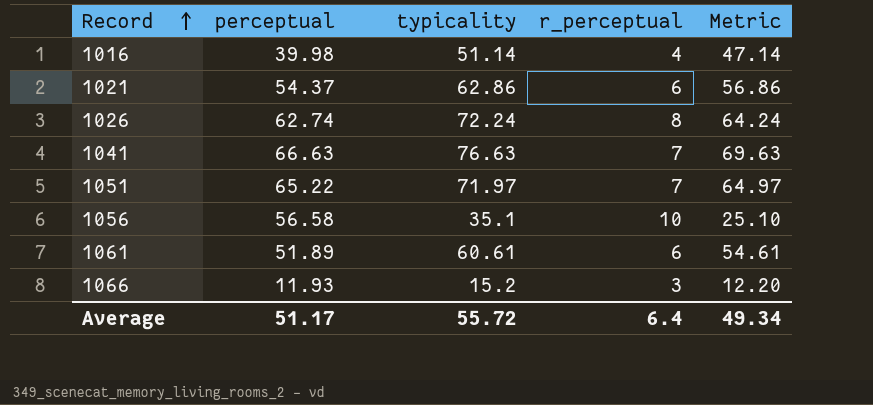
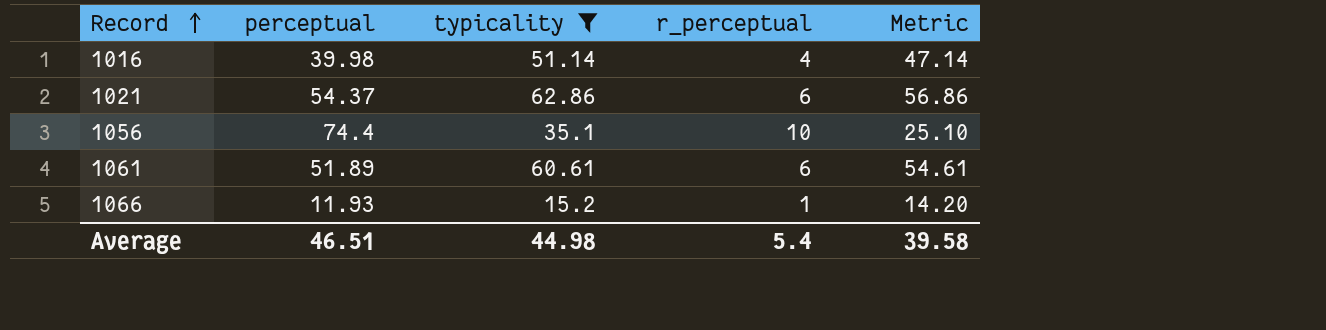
filter: none -> typicality <= 62.86
1056 | perceptual: 56.58 -> 74.4
1066 | r_perceptual: 3 -> 1
1066 | Metric: 12.20 -> 14.20
Average | perceptual: 51.17 -> 46.51
Average | typicality: 55.72 -> 44.98
Average | r_perceptual: 6.4 -> 5.4
Average | Metric: 49.34 -> 39.58

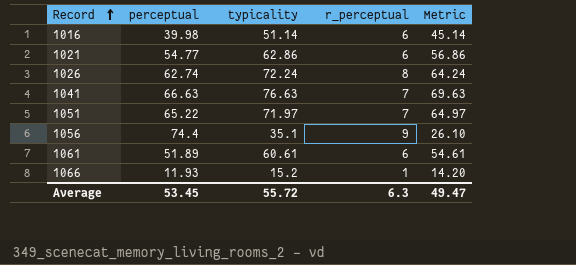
filter: typicality <= 62.86 -> none
1016 | r_perceptual: 4 -> 6
1016 | Metric: 47.14 -> 45.14
1021 | perceptual: 54.37 -> 54.77
1056 | r_perceptual: 10 -> 9
1056 | Metric: 25.10 -> 26.10
Average | perceptual: 46.51 -> 53.45
Average | typicality: 44.98 -> 55.72
Average | r_perceptual: 5.4 -> 6.3
Average | Metric: 39.58 -> 49.47

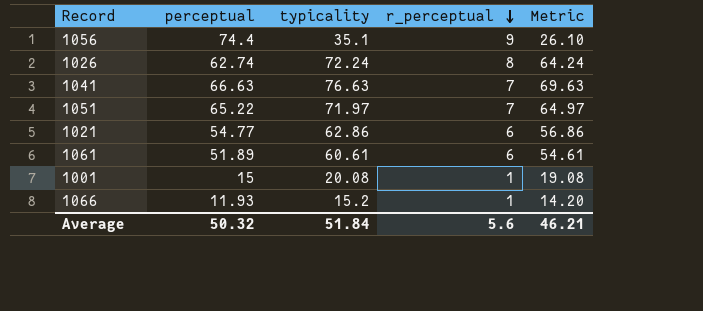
row order: Record ascending -> r_perceptual descending
row 1016: 39.98 | 51.14 | 6 | 45.14 -> none
row 1001: none -> 15 | 20.08 | 1 | 19.08
Average | perceptual: 53.45 -> 50.32
Average | typicality: 55.72 -> 51.84
Average | r_perceptual: 6.3 -> 5.6
Average | Metric: 49.47 -> 46.21

